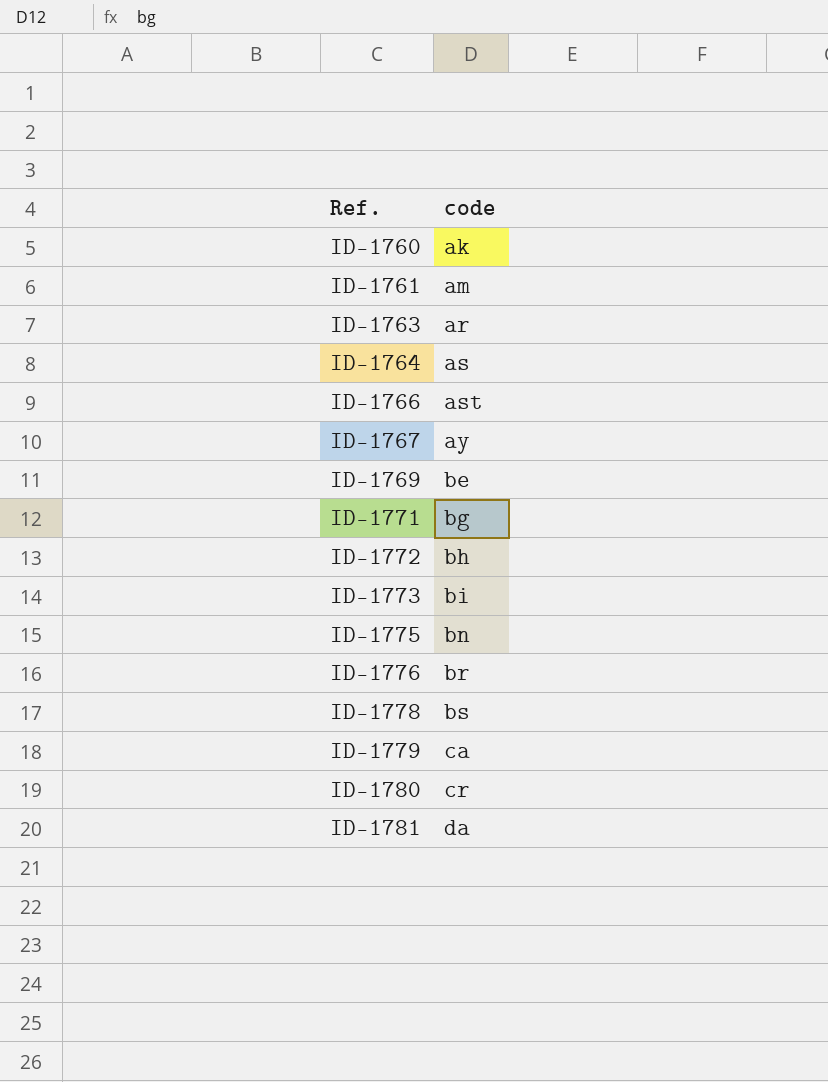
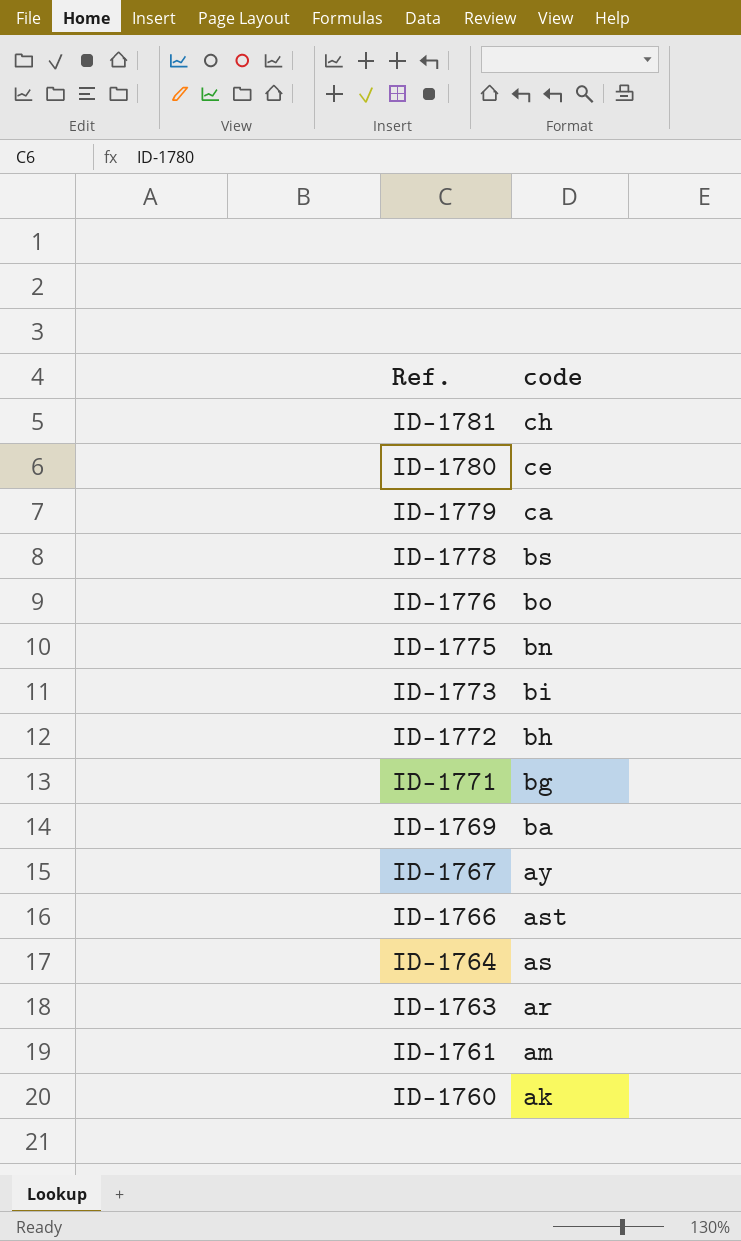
row order: Ref. ascending -> Ref. descending
ID-1781 | code: da -> ch
ID-1780 | code: cr -> ce
ID-1776 | code: br -> bo
ID-1769 | code: be -> ba

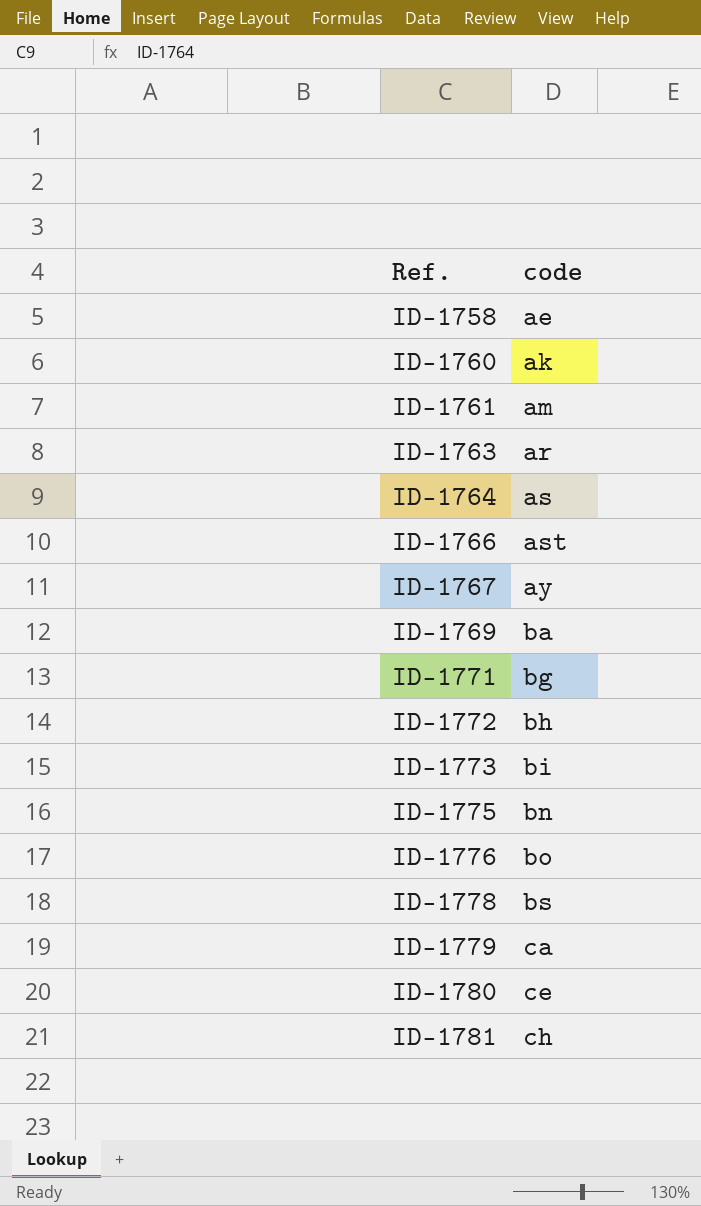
row order: Ref. descending -> Ref. ascending
row ID-1758: none -> ae

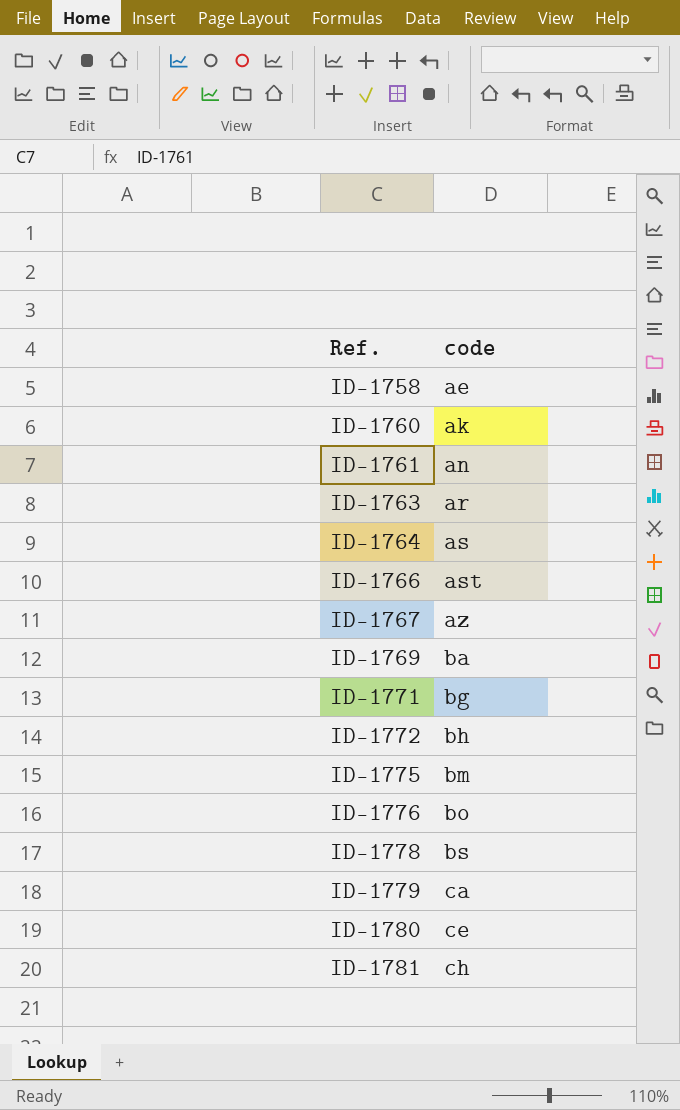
row ID-1773: bi -> none
ID-1761 | code: am -> an
ID-1767 | code: ay -> az
ID-1775 | code: bn -> bm

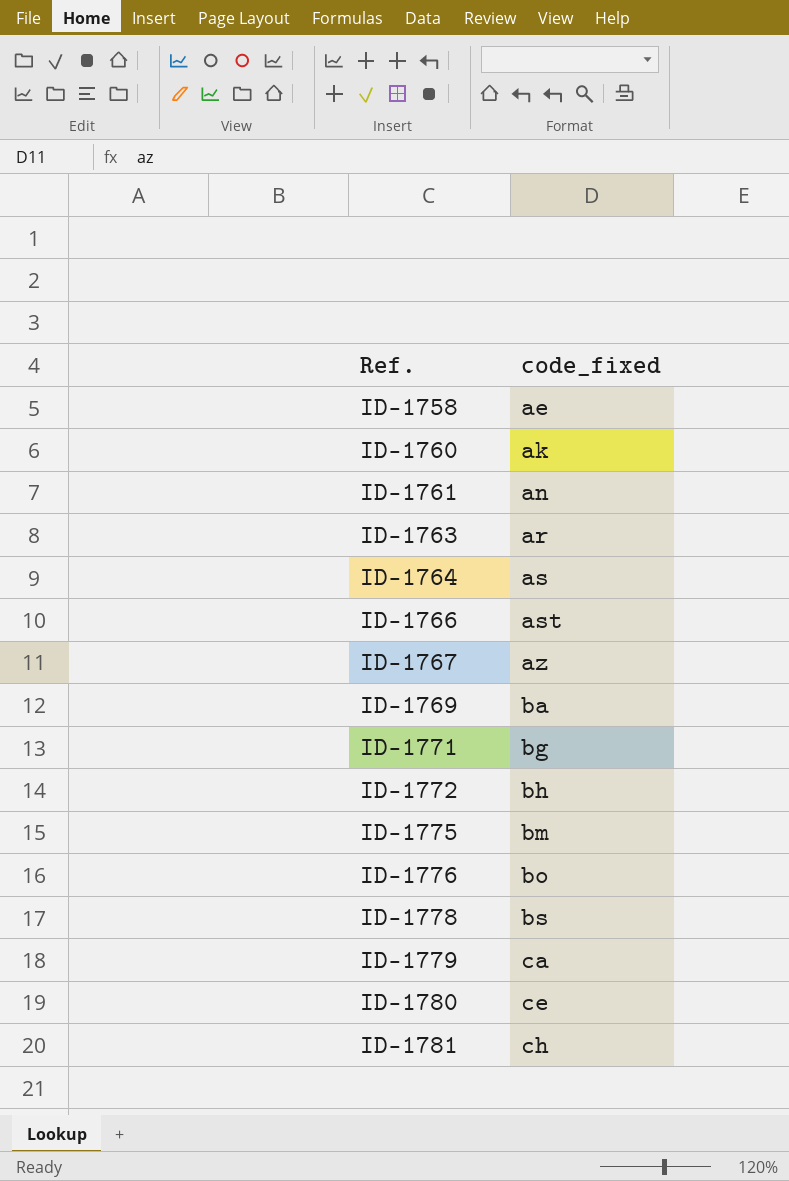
column name: code -> code_fixed

